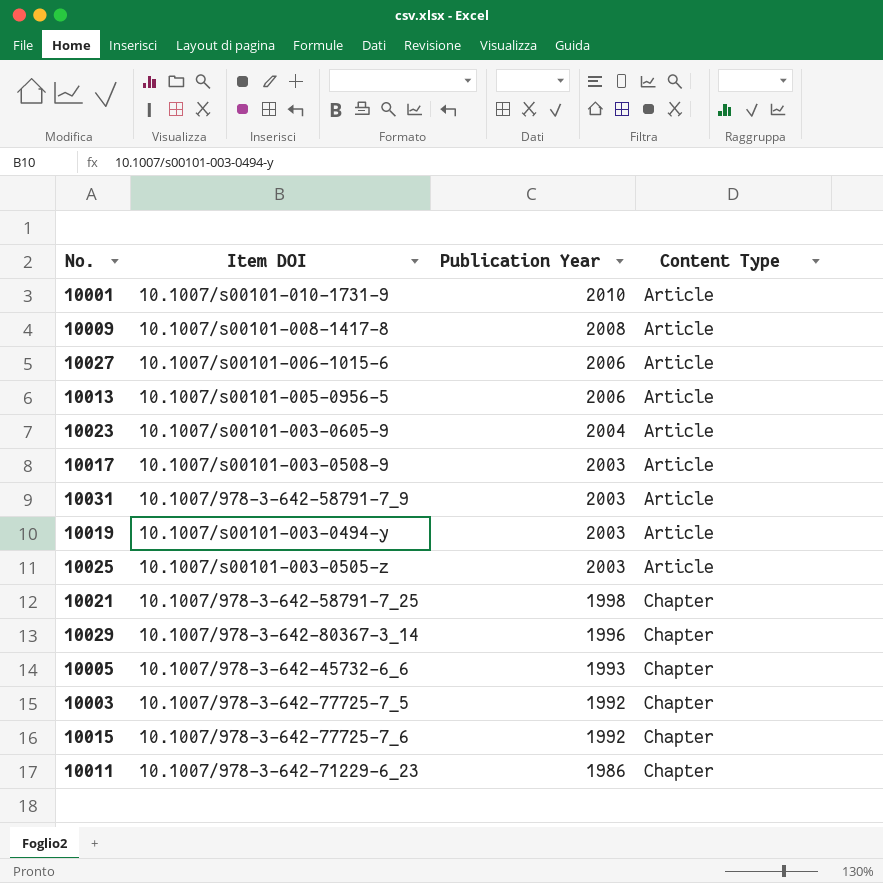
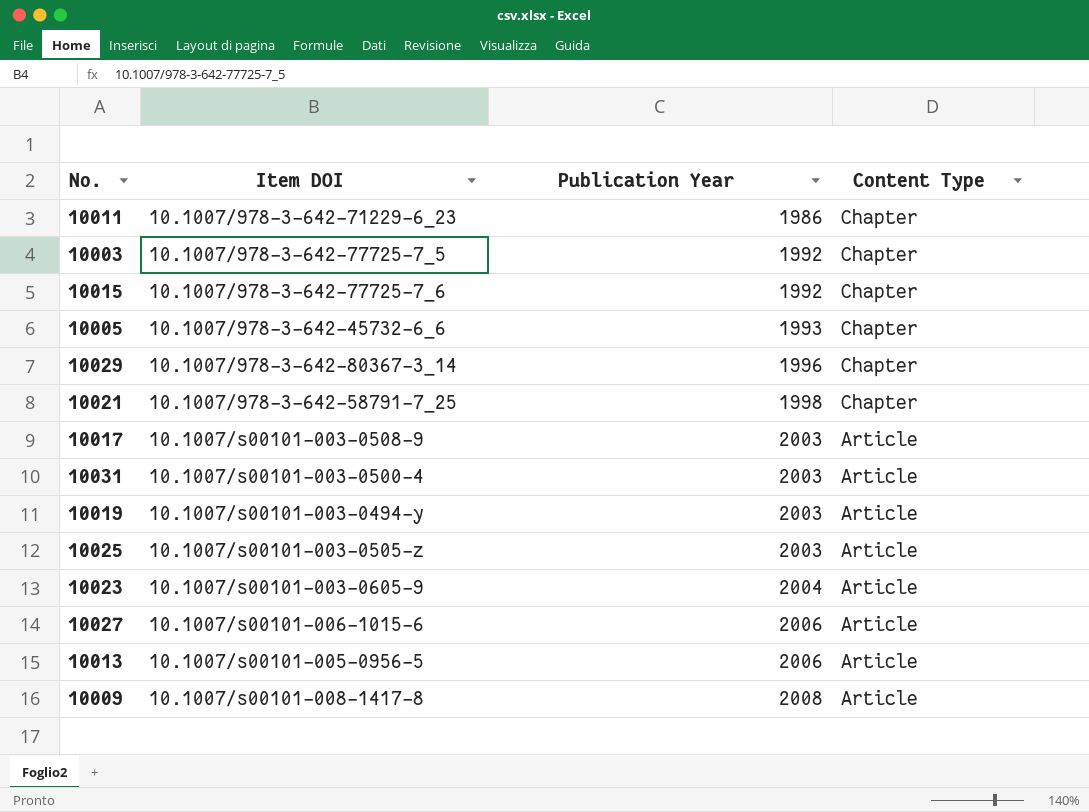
row order: Publication Year descending -> Publication Year ascending
row 10001: 10.1007/s00101-010-1731-9 | 2010 | Article -> none
10031 | Item DOI: 10.1007/978-3-642-58791-7_9 -> 10.1007/s00101-003-0500-4

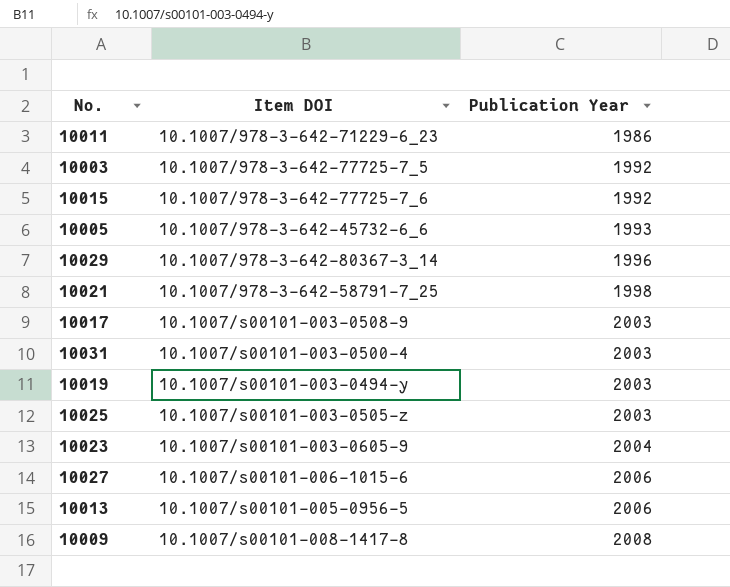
column Content Type | position: 4 -> none

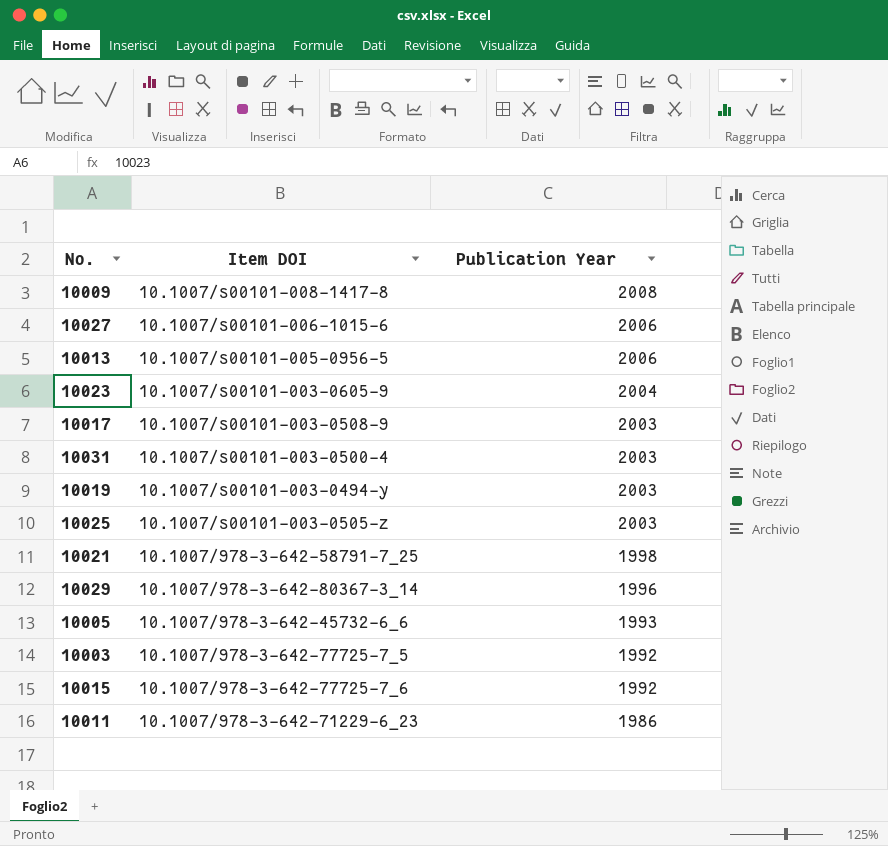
row order: Publication Year ascending -> Publication Year descending

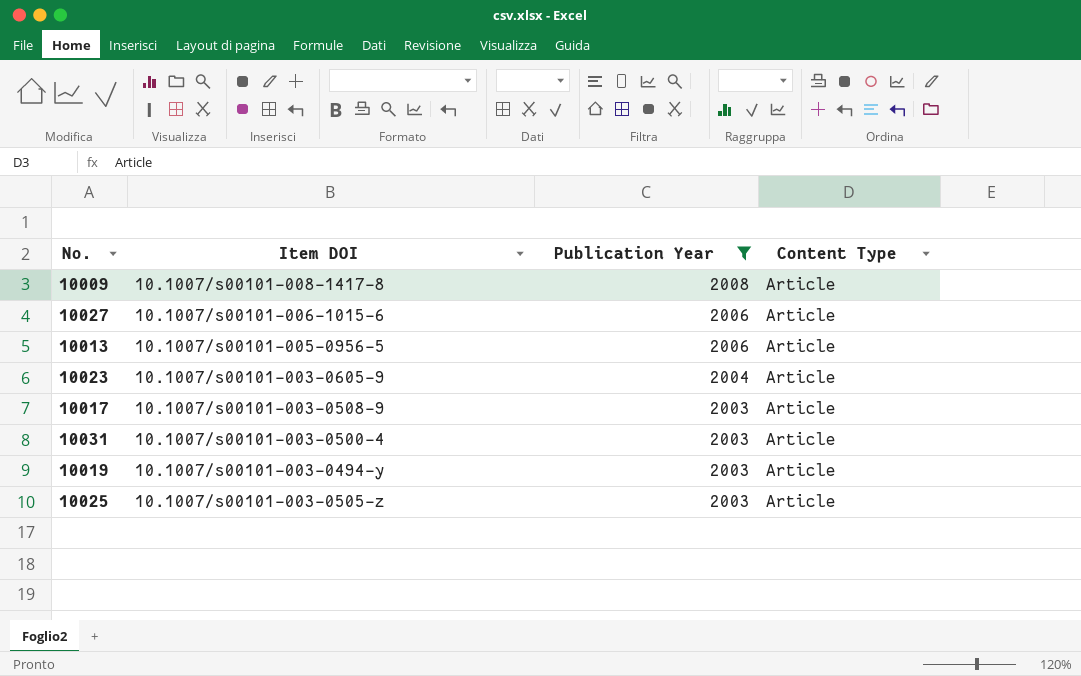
filter: none -> Publication Year >= 2003
column Content Type | position: none -> 4

